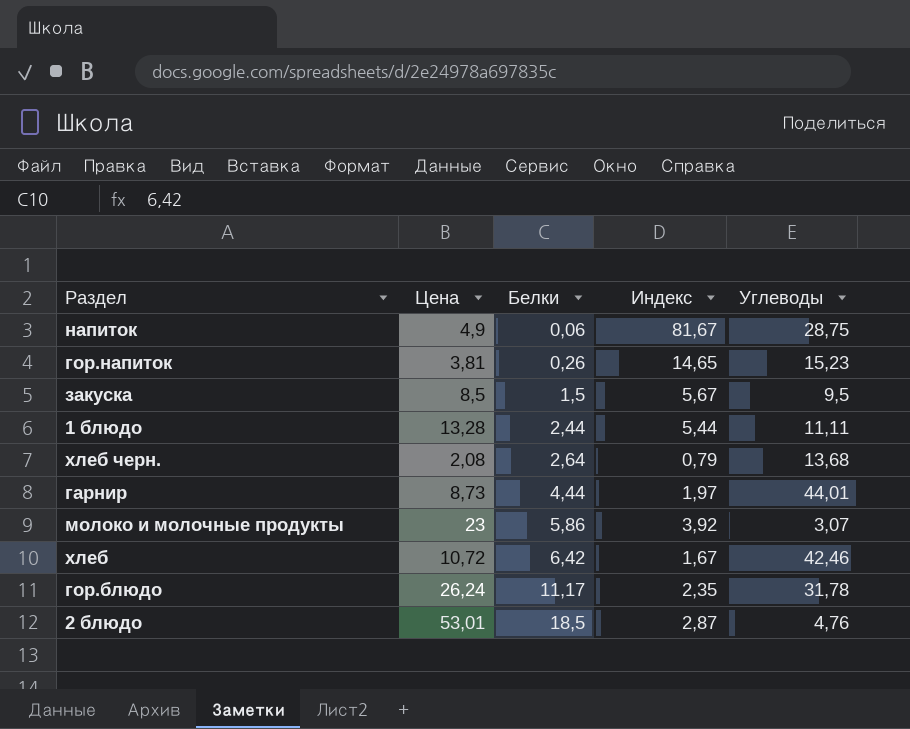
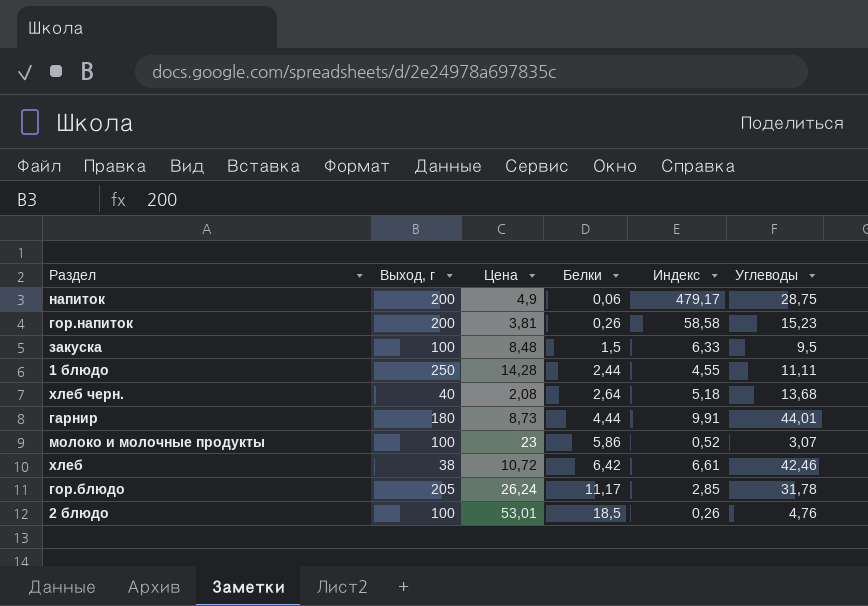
column Выход, г | position: none -> 2
column Индекс | formula: [Цена] / [Белки] -> [Углеводы] / [Белки]
закуска | Цена: 8,5 -> 8,48
1 блюдо | Цена: 13,28 -> 14,28

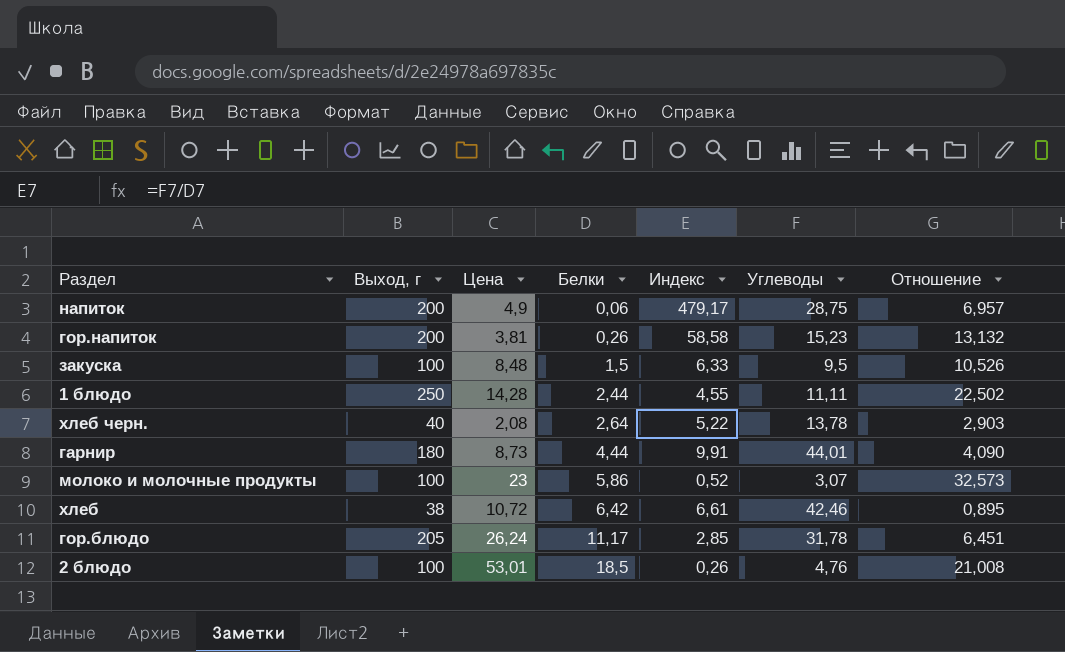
column Отношение | formula: none -> [Выход, г] / [Углеводы]
хлеб черн. | Индекс: 5,18 -> 5,22
хлеб черн. | Углеводы: 13,68 -> 13,78

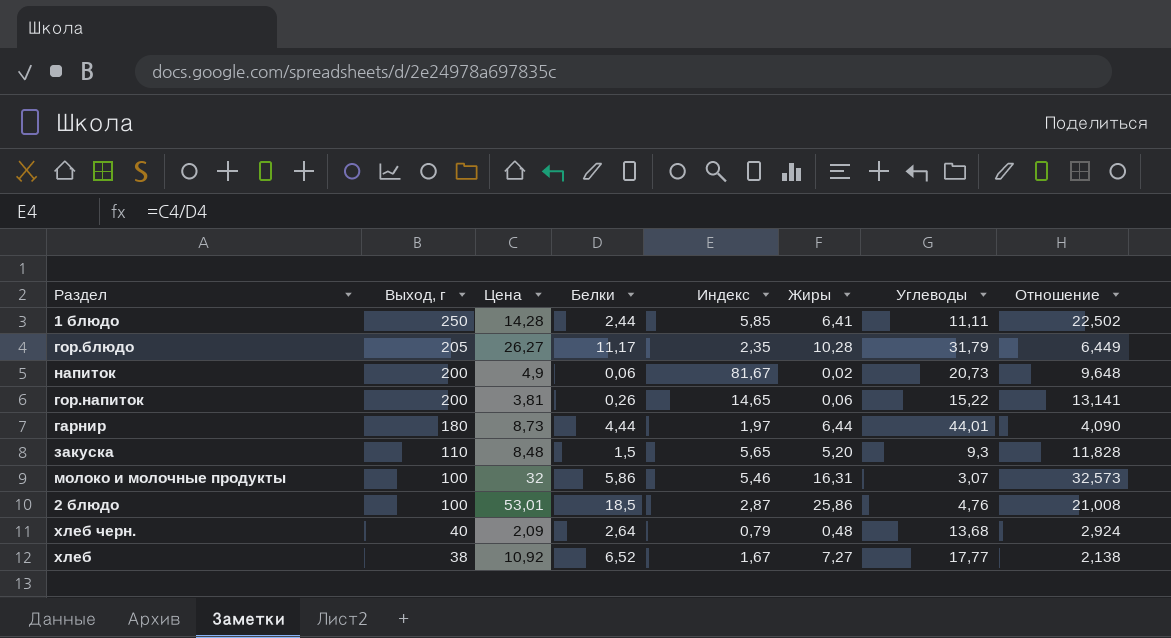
row order: Белки ascending -> Выход, г descending
column Индекс | formula: [Углеводы] / [Белки] -> [Цена] / [Белки]
column Жиры | position: none -> 6
гор.блюдо | Цена: 26,24 -> 26,27
гор.блюдо | Углеводы: 31,78 -> 31,79
гор.блюдо | Отношение: 6,451 -> 6,449
напиток | Углеводы: 28,75 -> 20,73
напиток | Отношение: 6,957 -> 9,648
гор.напиток | Углеводы: 15,23 -> 15,22
гор.напиток | Отношение: 13,132 -> 13,141
закуска | Выход, г: 100 -> 110
закуска | Углеводы: 9,5 -> 9,3
закуска | Отношение: 10,526 -> 11,828
молоко и молочные продукты | Цена: 23 -> 32
хлеб черн. | Цена: 2,08 -> 2,09
хлеб черн. | Углеводы: 13,78 -> 13,68
хлеб черн. | Отношение: 2,903 -> 2,924
хлеб | Цена: 10,72 -> 10,92
хлеб | Белки: 6,42 -> 6,52
хлеб | Углеводы: 42,46 -> 17,77
хлеб | Отношение: 0,895 -> 2,138

